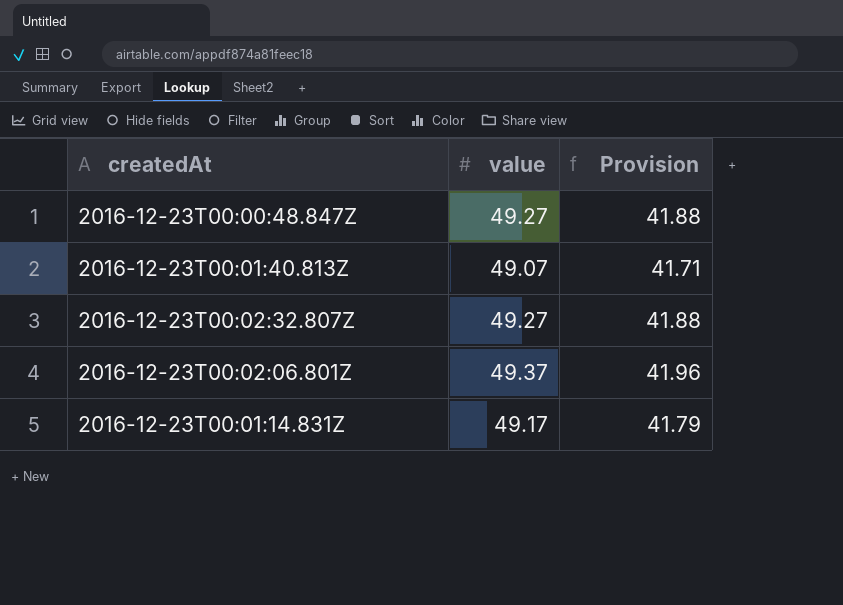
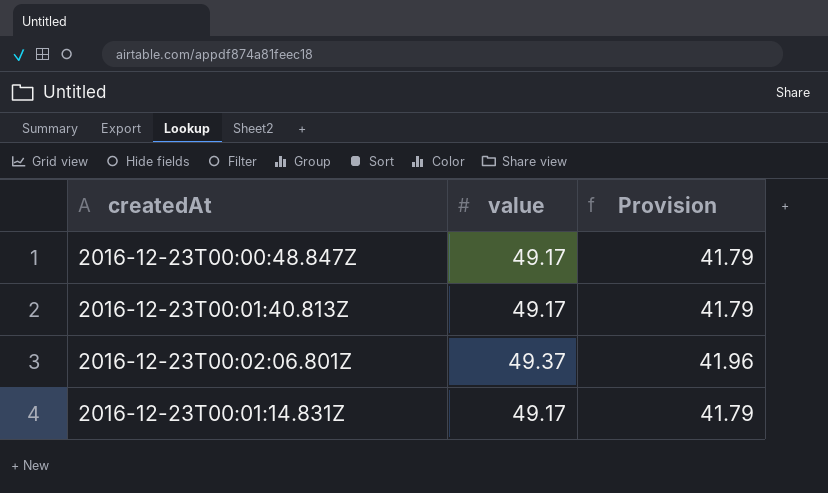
row 2016-12-23T00:02:32.807Z: 49.27 | 41.88 -> none
2016-12-23T00:00:48.847Z | value: 49.27 -> 49.17
2016-12-23T00:00:48.847Z | Provision: 41.88 -> 41.79
2016-12-23T00:01:40.813Z | value: 49.07 -> 49.17
2016-12-23T00:01:40.813Z | Provision: 41.71 -> 41.79

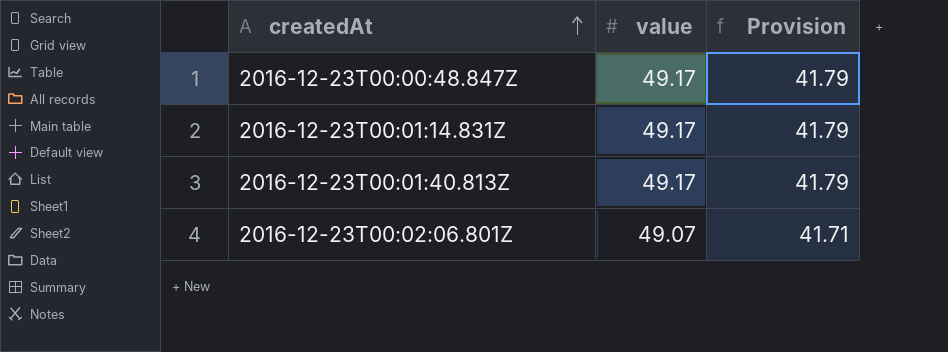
row order: none -> createdAt ascending
2016-12-23T00:02:06.801Z | value: 49.37 -> 49.07
2016-12-23T00:02:06.801Z | Provision: 41.96 -> 41.71

